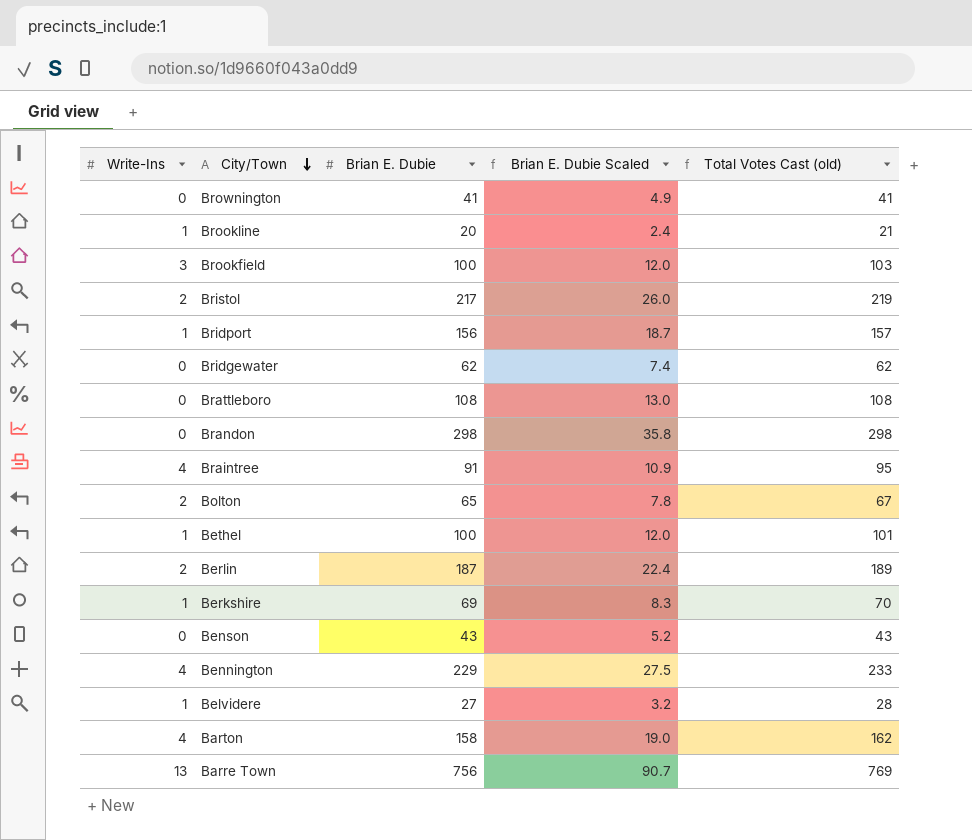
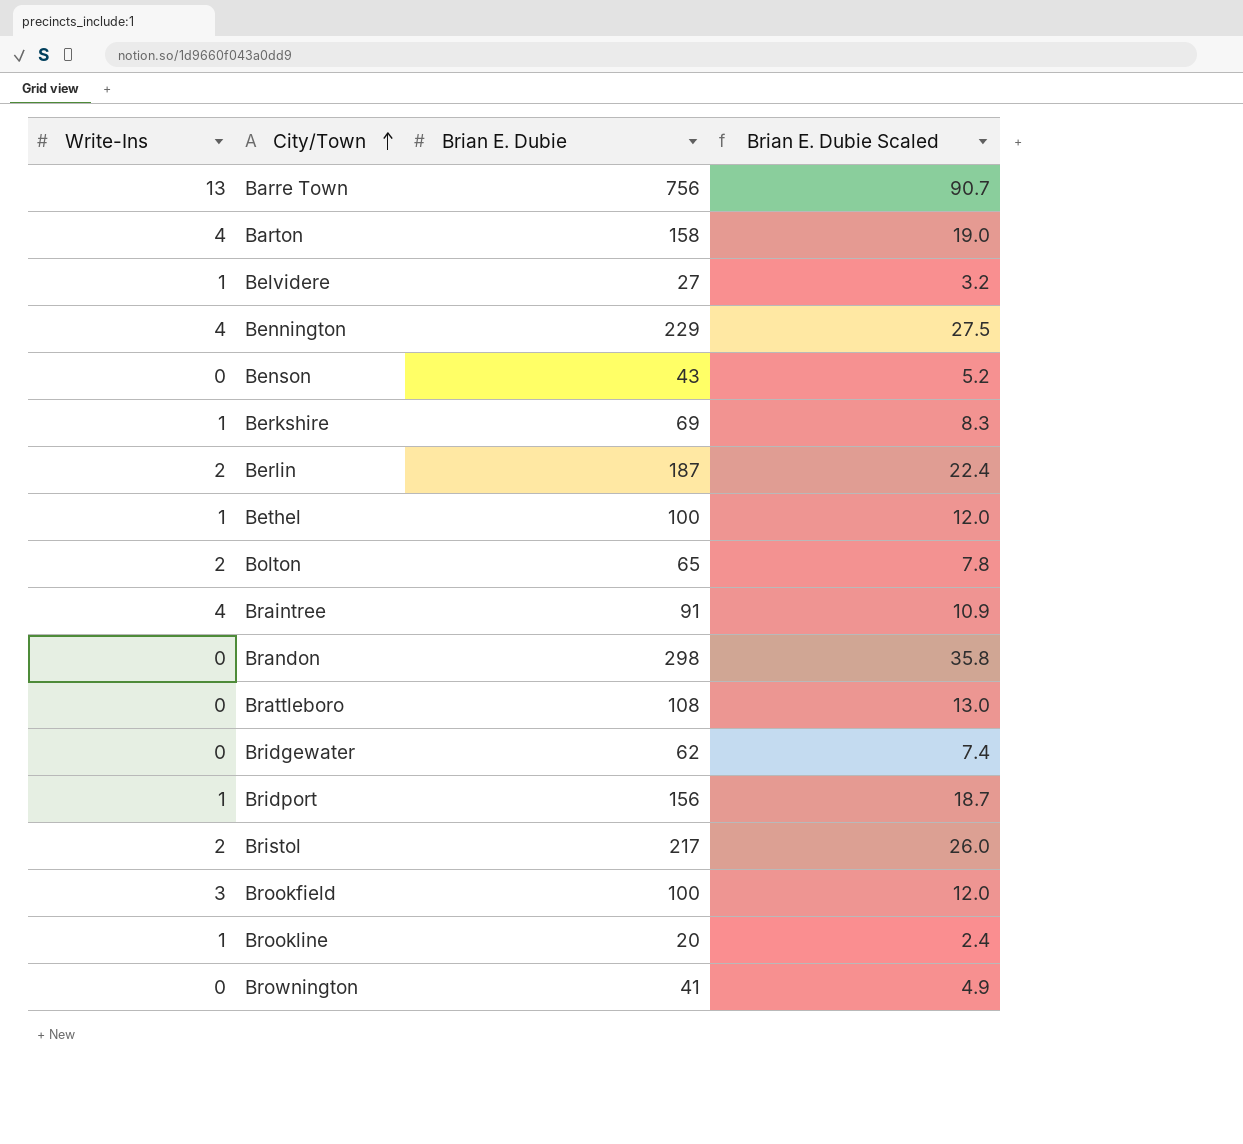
row order: City/Town descending -> City/Town ascending
column Total Votes Cast (old) | formula: [Write-Ins] + [Brian E. Dubie] -> none

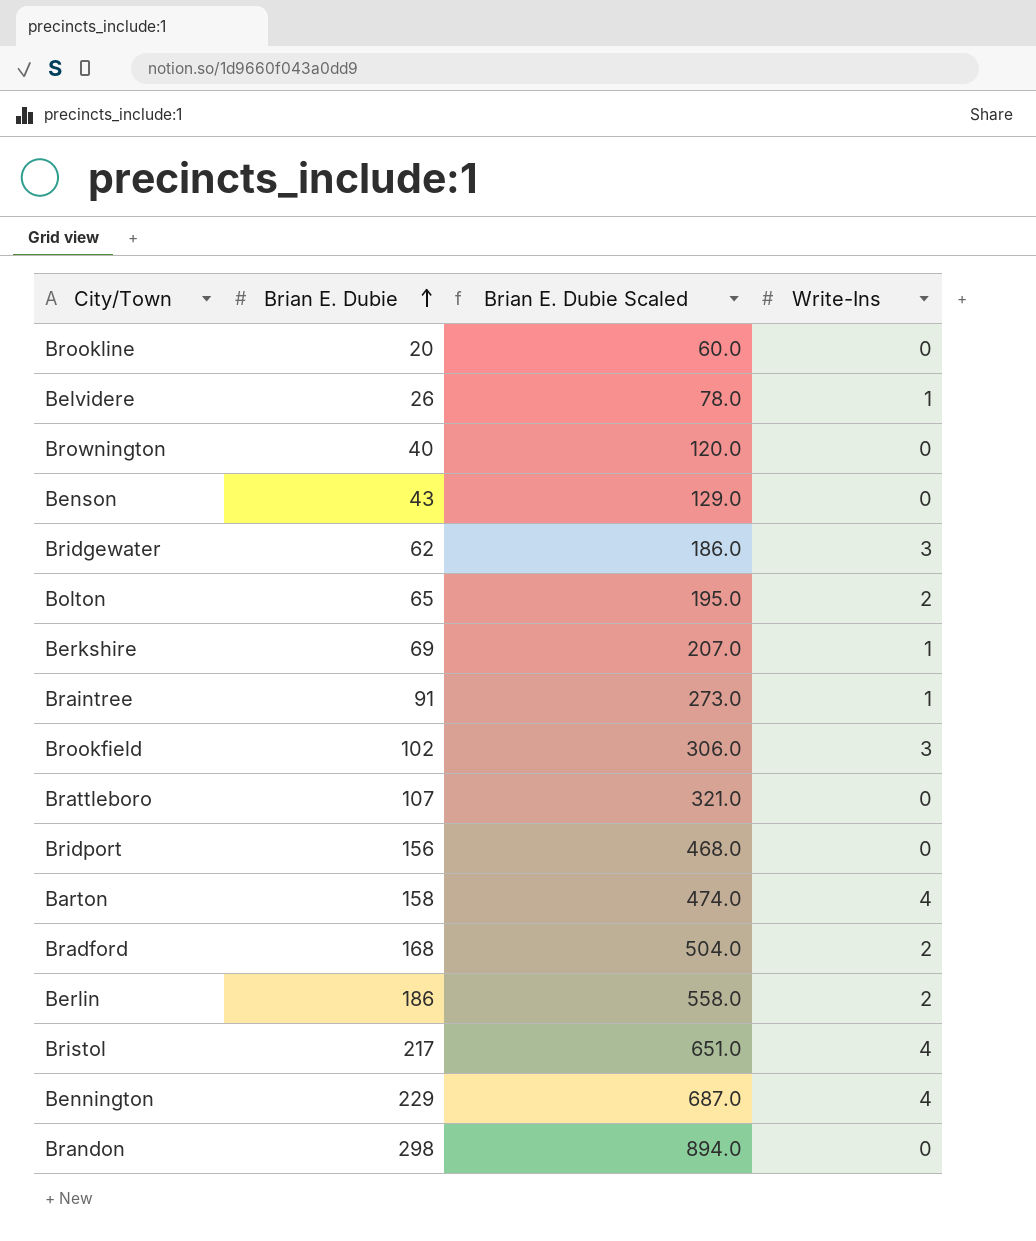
row order: City/Town ascending -> Brian E. Dubie ascending
column Brian E. Dubie Scaled | formula: [Brian E. Dubie] * 0.12 -> [Brian E. Dubie] * 3
column Write-Ins | position: 1 -> 4
row Barre Town: 13 | 756 | 90.7 -> none
row Bethel: 1 | 100 | 12.0 -> none
Brookline | Write-Ins: 1 -> 0
Belvidere | Brian E. Dubie: 27 -> 26
Brownington | Brian E. Dubie: 41 -> 40
Bridgewater | Write-Ins: 0 -> 3
Braintree | Write-Ins: 4 -> 1
Brookfield | Brian E. Dubie: 100 -> 102
Brattleboro | Brian E. Dubie: 108 -> 107
Bridport | Write-Ins: 1 -> 0
row Bradford: none -> 168 | 504.0 | 2
Berlin | Brian E. Dubie: 187 -> 186
Bristol | Write-Ins: 2 -> 4

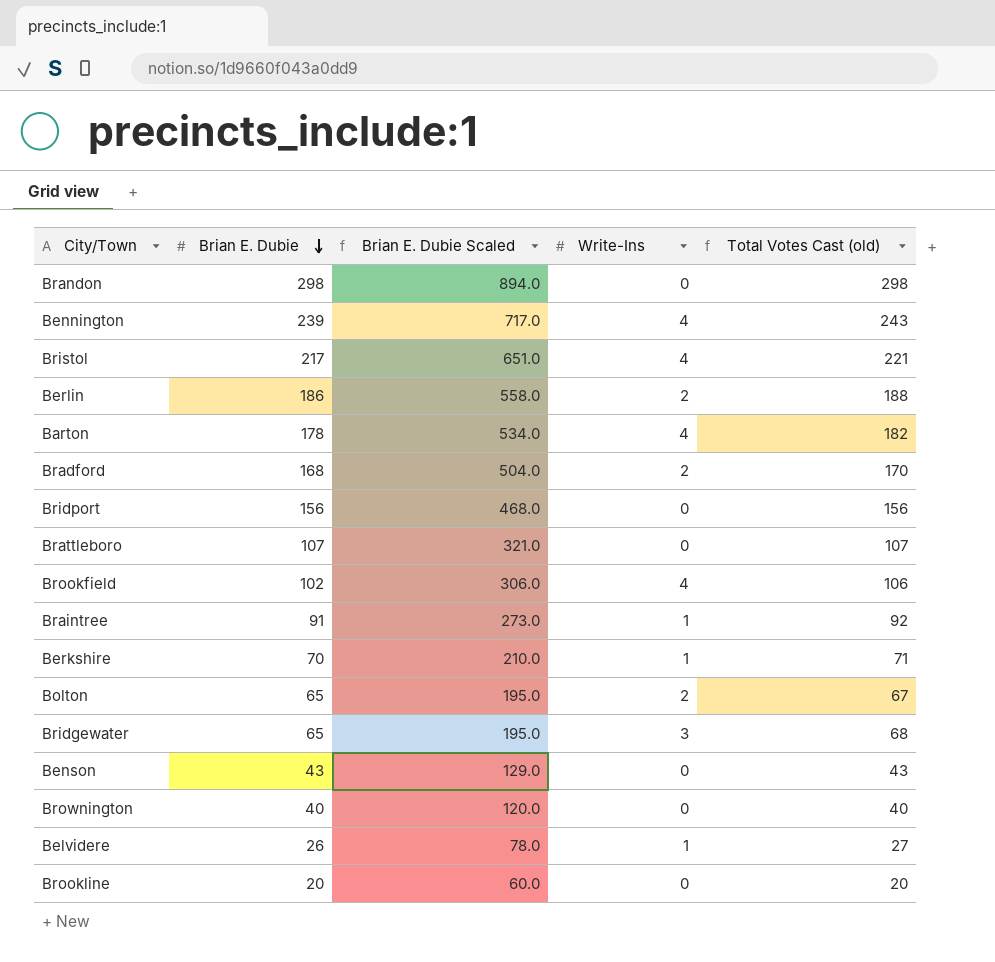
row order: Brian E. Dubie ascending -> Brian E. Dubie descending
column Total Votes Cast (old) | formula: none -> [Brian E. Dubie] + [Write-Ins]
Bennington | Brian E. Dubie: 229 -> 239
Bennington | Brian E. Dubie Scaled: 687.0 -> 717.0
Barton | Brian E. Dubie: 158 -> 178
Barton | Brian E. Dubie Scaled: 474.0 -> 534.0
Brookfield | Write-Ins: 3 -> 4
Berkshire | Brian E. Dubie: 69 -> 70
Berkshire | Brian E. Dubie Scaled: 207.0 -> 210.0
Bridgewater | Brian E. Dubie: 62 -> 65
Bridgewater | Brian E. Dubie Scaled: 186.0 -> 195.0

